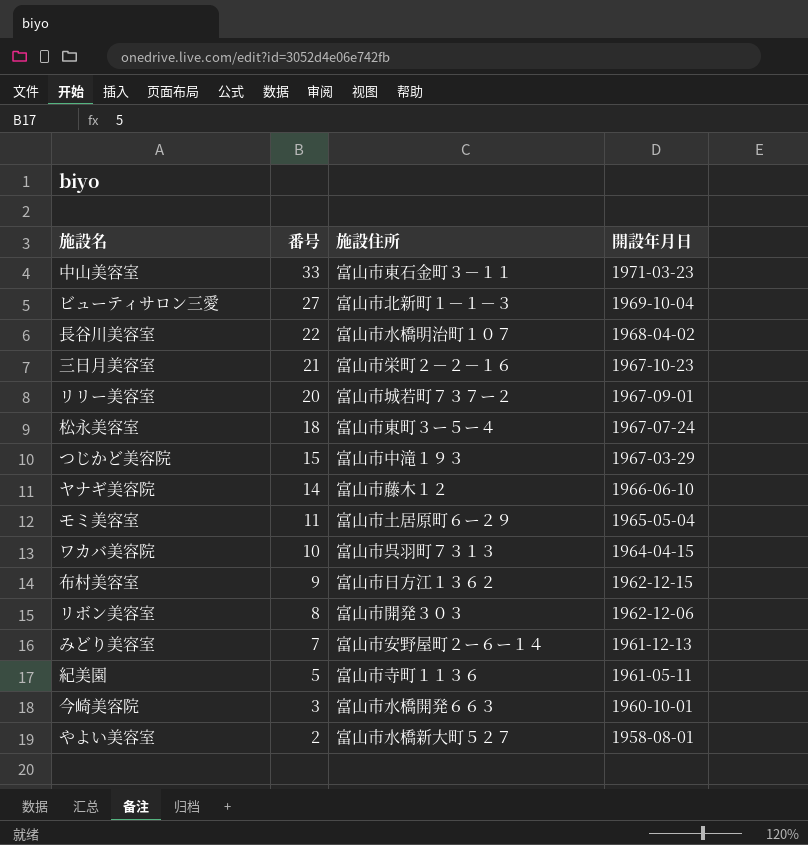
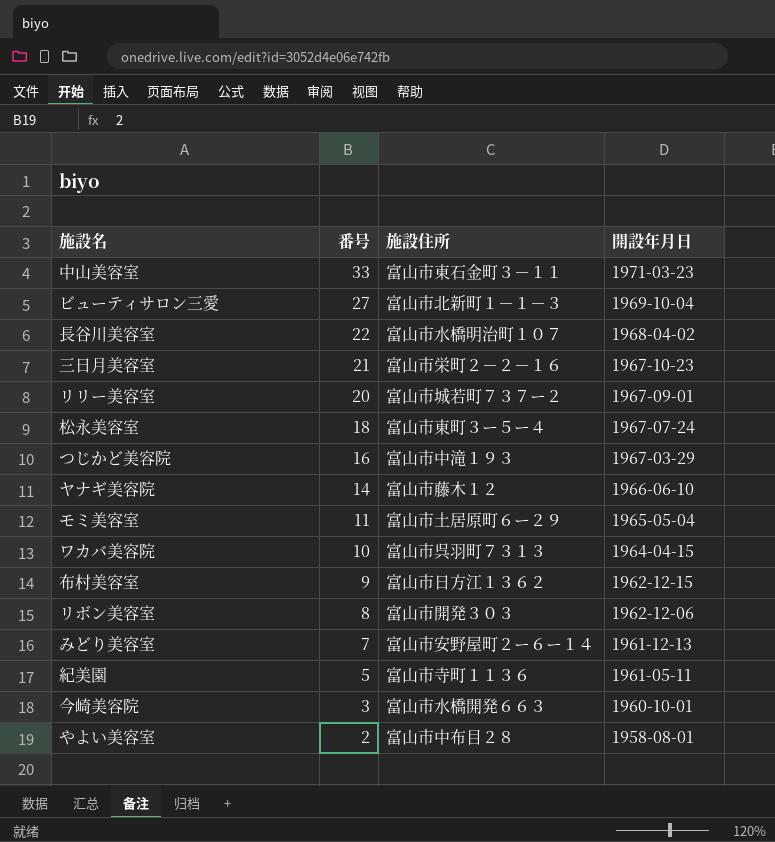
つじかど美容院 | 番号: 15 -> 16
やよい美容室 | 施設住所: 富山市水橋新大町５２７ -> 富山市中布目２８

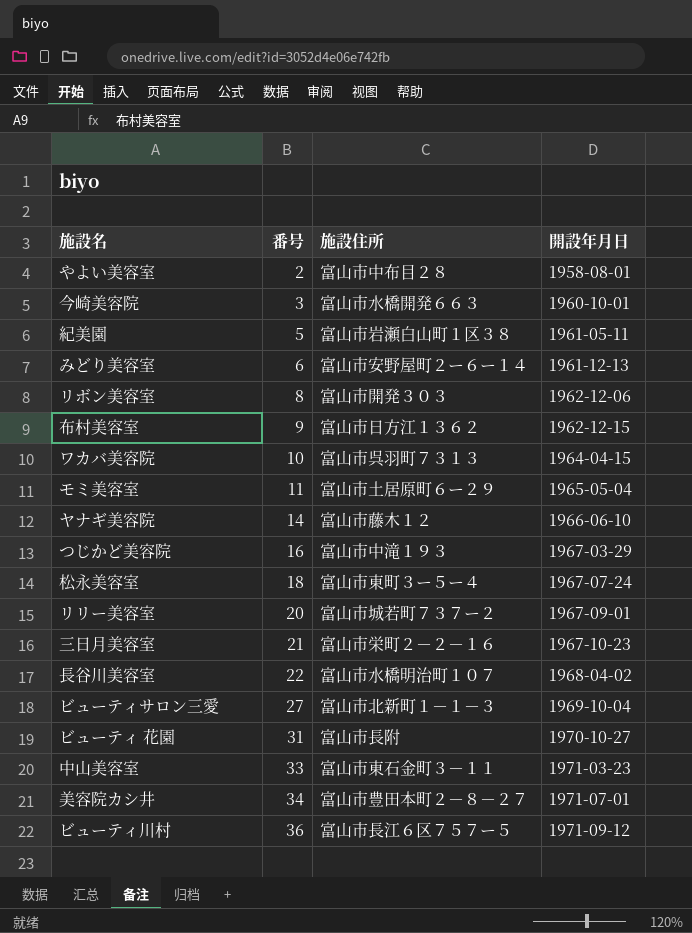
row order: 番号 descending -> 番号 ascending
紀美園 | 施設住所: 富山市寺町１１３６ -> 富山市岩瀬白山町１区３８
みどり美容室 | 番号: 7 -> 6
row ビューティ 花園: none -> 31 | 富山市長附 | 1970-10-27
row 美容院カシ井: none -> 34 | 富山市豊田本町２－８－２７ | 1971-07-01
row ビューティ川村: none -> 36 | 富山市長江６区７５７ー５ | 1971-09-12

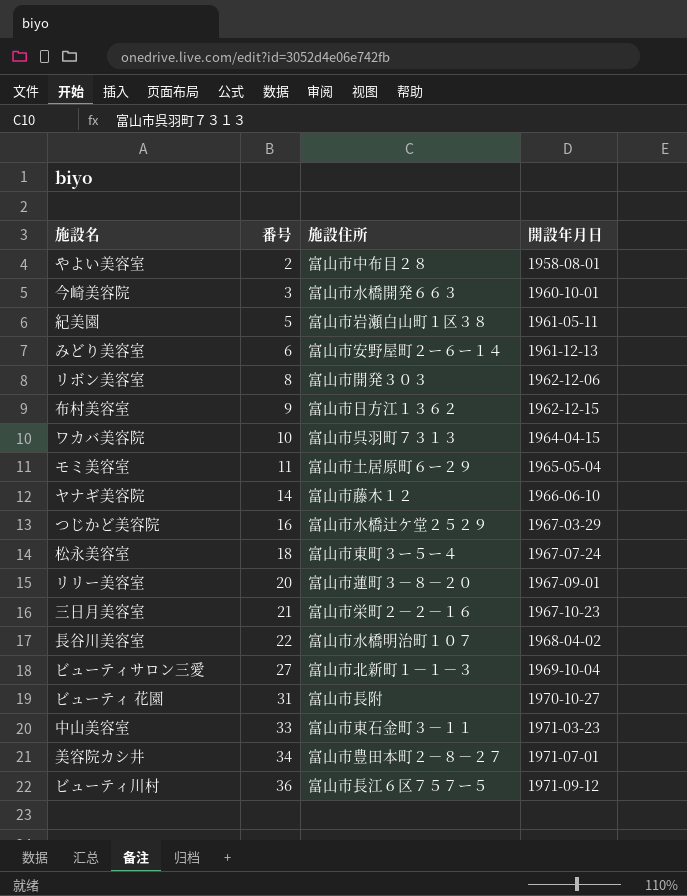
つじかど美容院 | 施設住所: 富山市中滝１９３ -> 富山市水橋辻ケ堂２５２９
リリー美容室 | 施設住所: 富山市城若町７３７ー２ -> 富山市蓮町３－８－２０

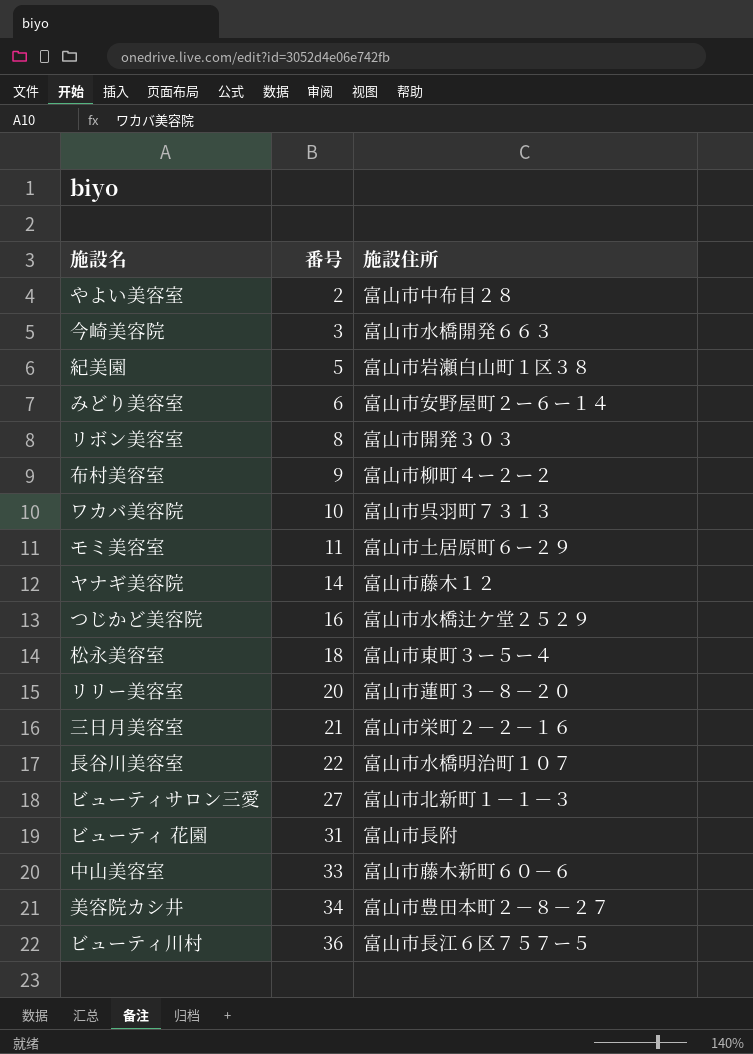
column 開設年月日 | position: 4 -> none
布村美容室 | 施設住所: 富山市日方江１３６２ -> 富山市柳町４ー２ー２
中山美容室 | 施設住所: 富山市東石金町３－１１ -> 富山市藤木新町６０－６

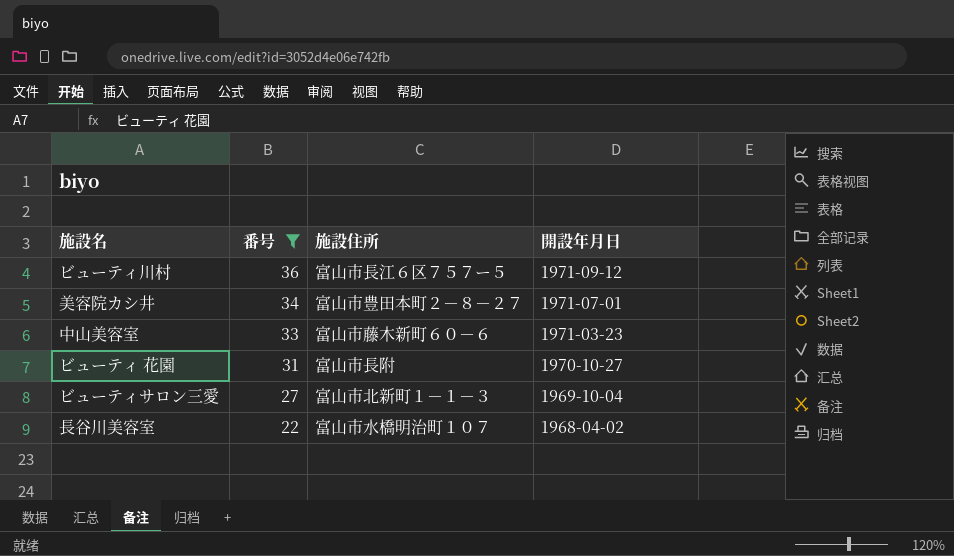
filter: none -> 番号 >= 22
row order: 番号 ascending -> 番号 descending
column 開設年月日 | position: none -> 4

